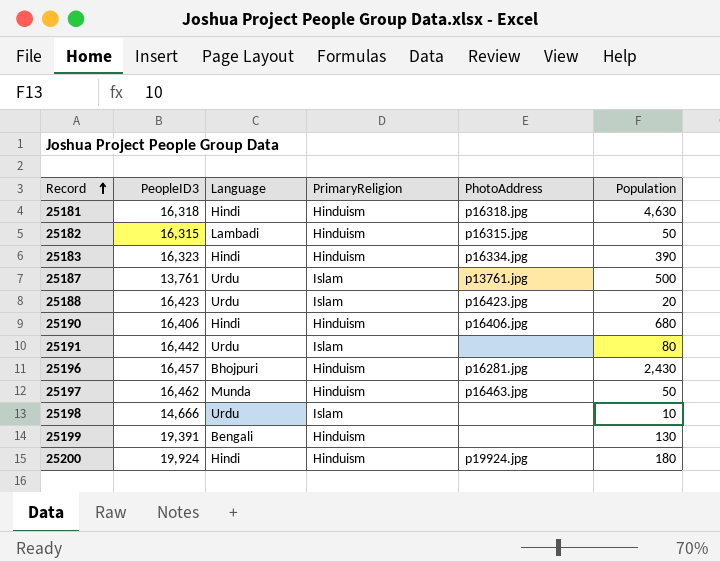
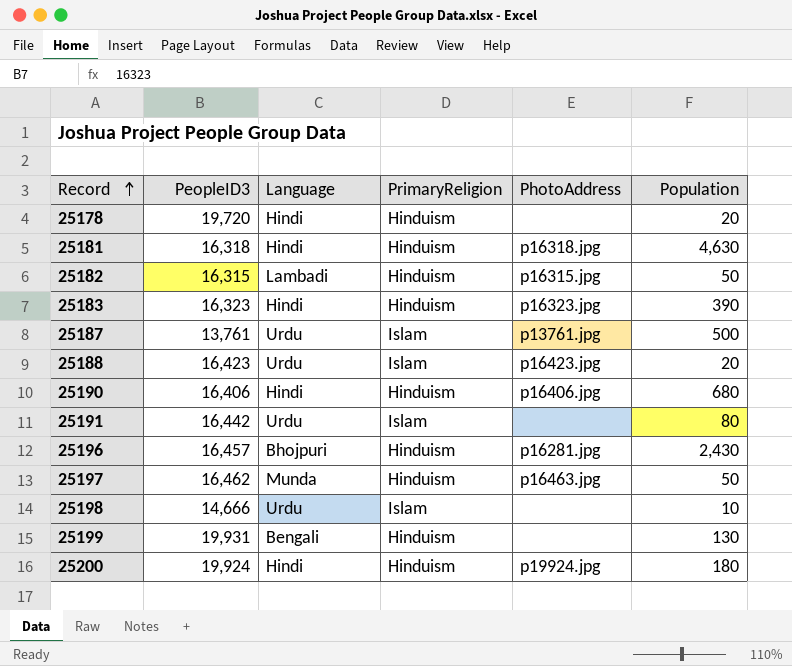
row 25178: none -> 19,720 | Hindi | Hinduism | none | 20
25183 | PhotoAddress: p16334.jpg -> p16323.jpg
25199 | PeopleID3: 19,391 -> 19,931

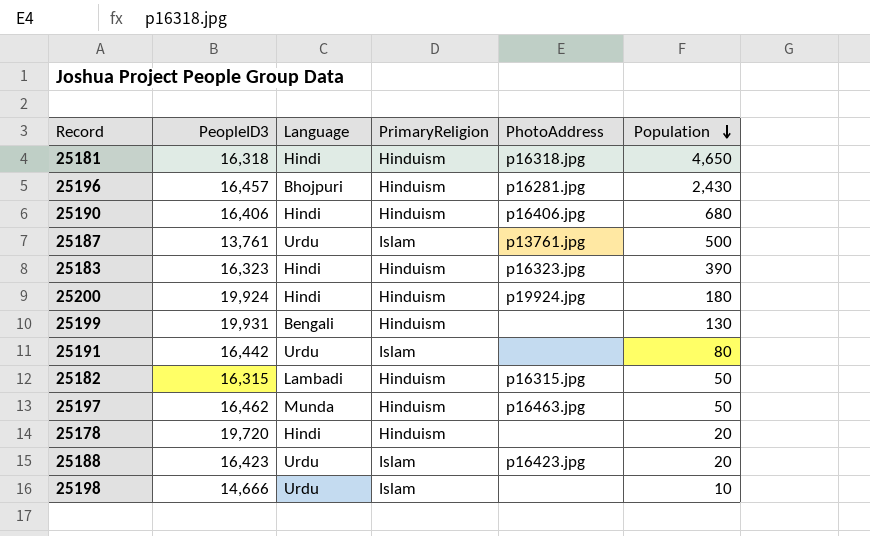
row order: Record ascending -> Population descending
25181 | Population: 4,630 -> 4,650

